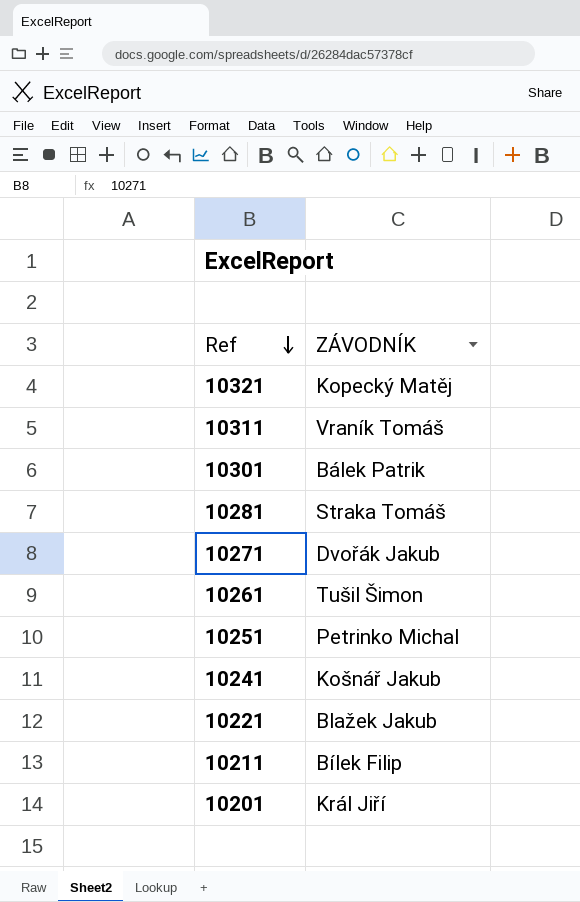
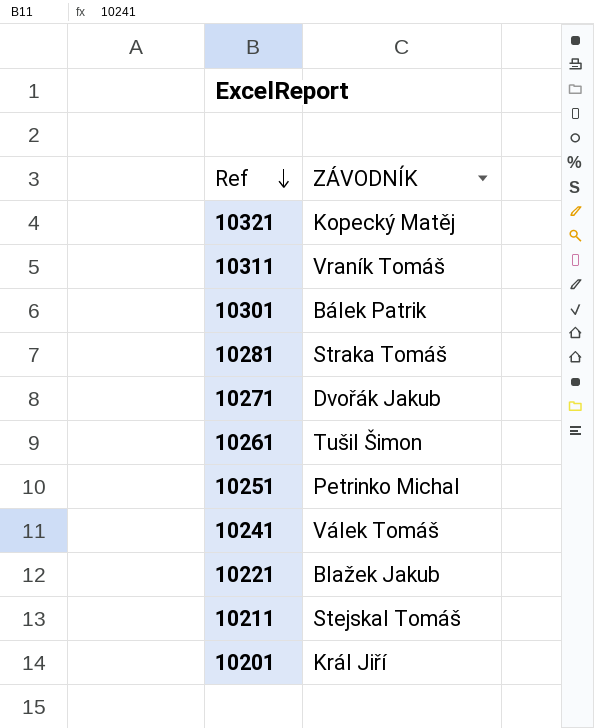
10241 | ZÁVODNÍK: Košnář Jakub -> Válek Tomáš
10211 | ZÁVODNÍK: Bílek Filip -> Stejskal Tomáš

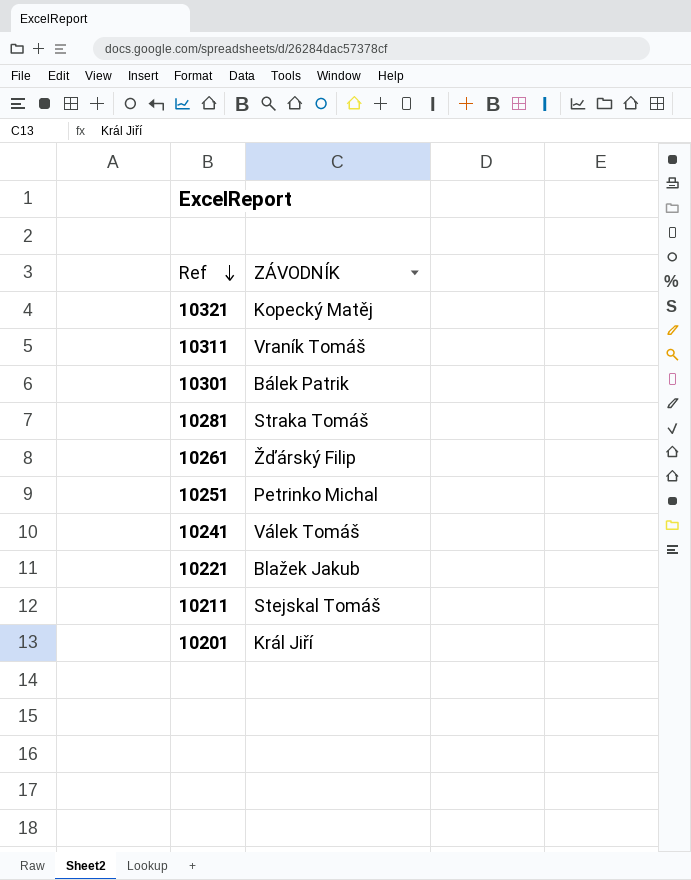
row 10271: Dvořák Jakub -> none
10261 | ZÁVODNÍK: Tušil Šimon -> Žďárský Filip

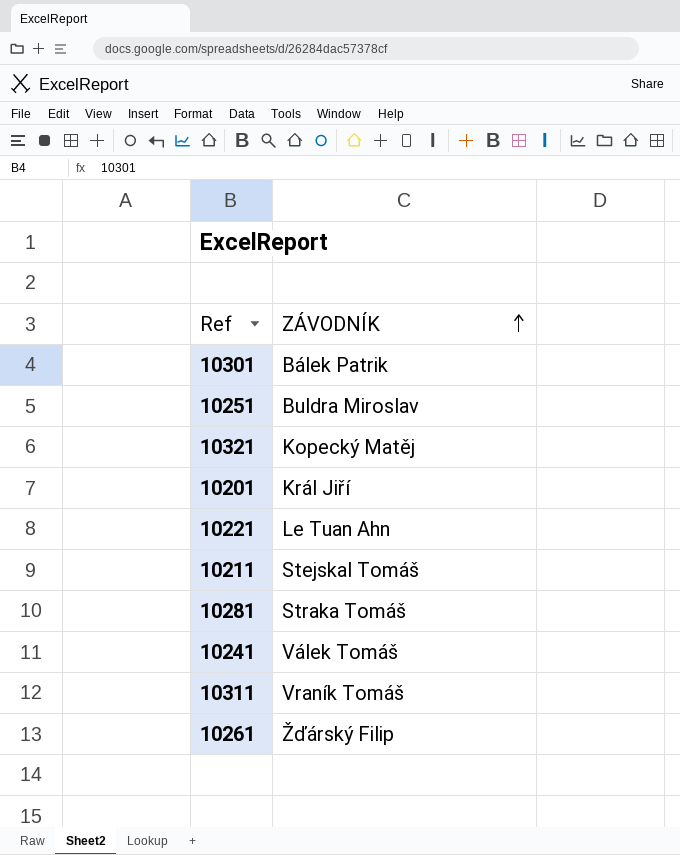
row order: Ref descending -> ZÁVODNÍK ascending
10251 | ZÁVODNÍK: Petrinko Michal -> Buldra Miroslav
10221 | ZÁVODNÍK: Blažek Jakub -> Le Tuan Ahn

